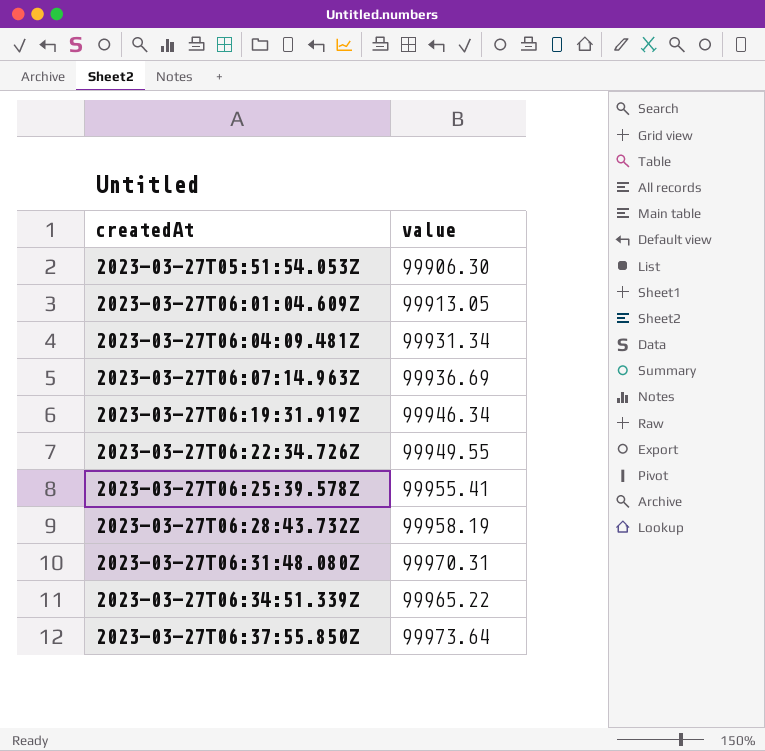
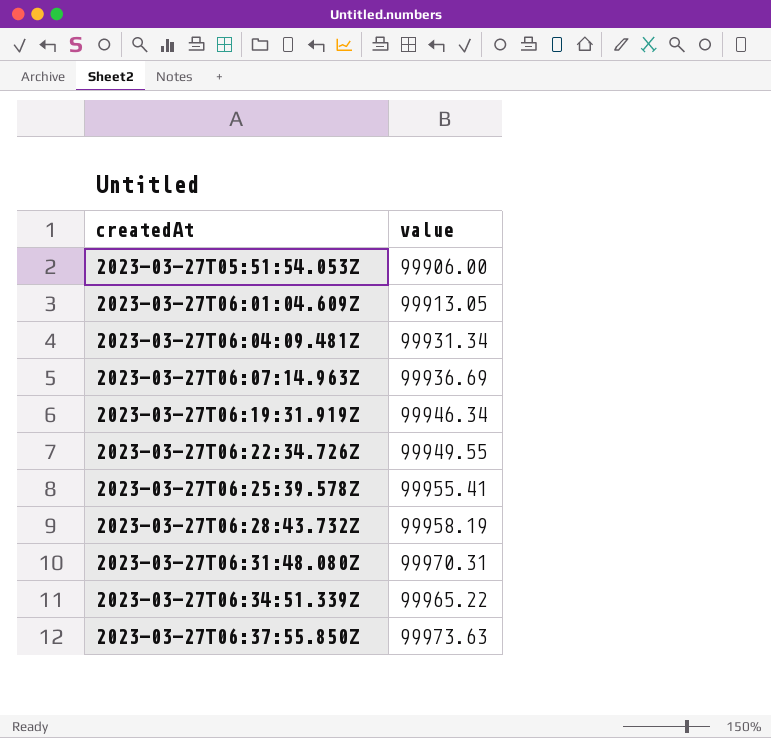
2023-03-27T05:51:54.053Z | value: 99906.30 -> 99906.00
2023-03-27T06:37:55.850Z | value: 99973.64 -> 99973.63

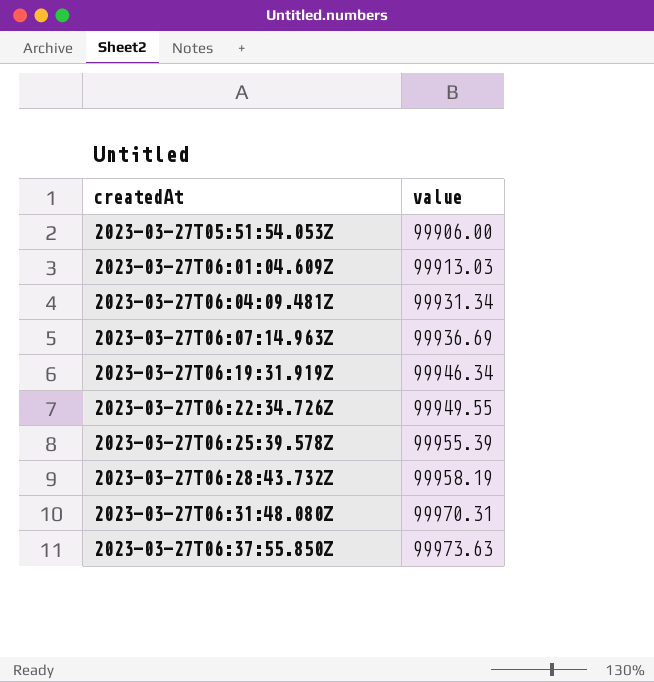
row 2023-03-27T06:34:51.339Z: 99965.22 -> none
2023-03-27T06:01:04.609Z | value: 99913.05 -> 99913.03
2023-03-27T06:25:39.578Z | value: 99955.41 -> 99955.39

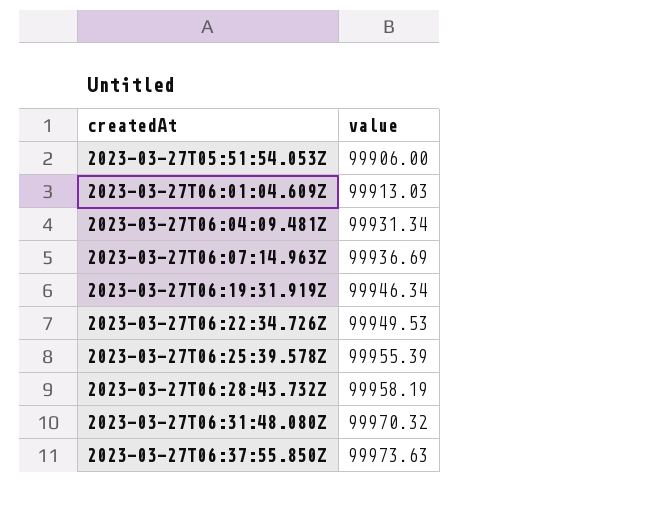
2023-03-27T06:22:34.726Z | value: 99949.55 -> 99949.53
2023-03-27T06:31:48.080Z | value: 99970.31 -> 99970.32

